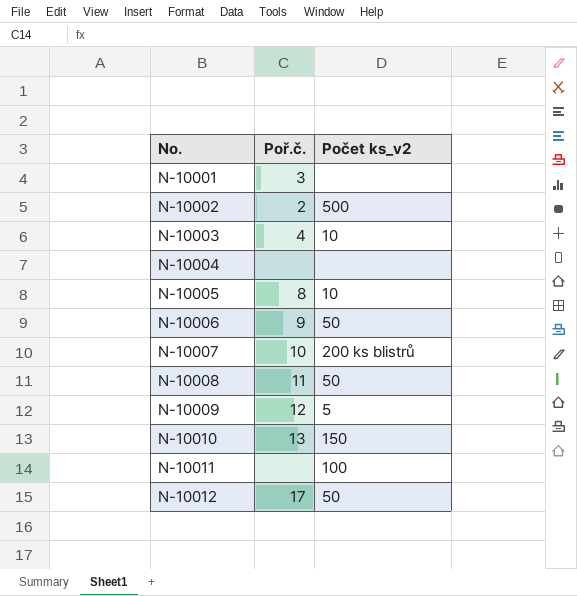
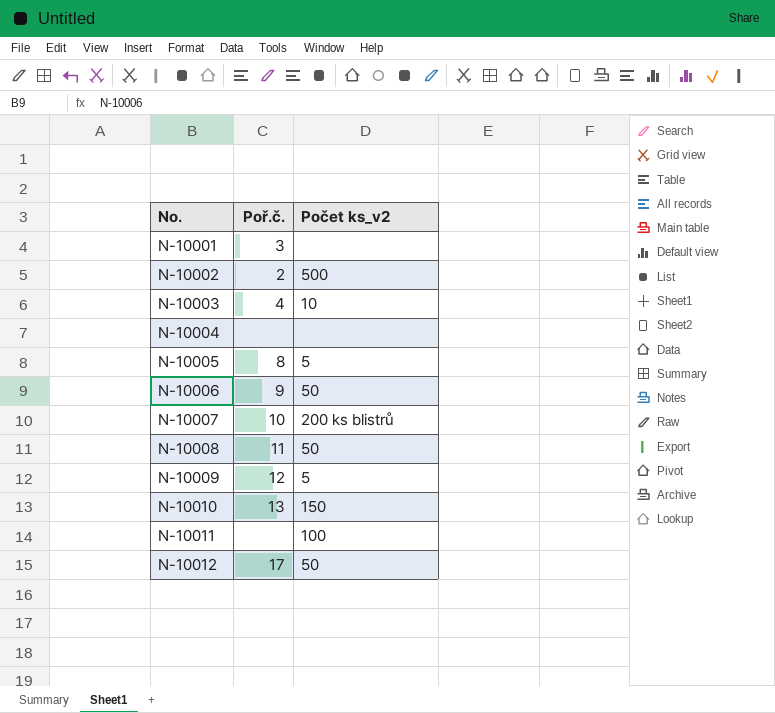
N-10005 | Počet ks_v2: 10 -> 5

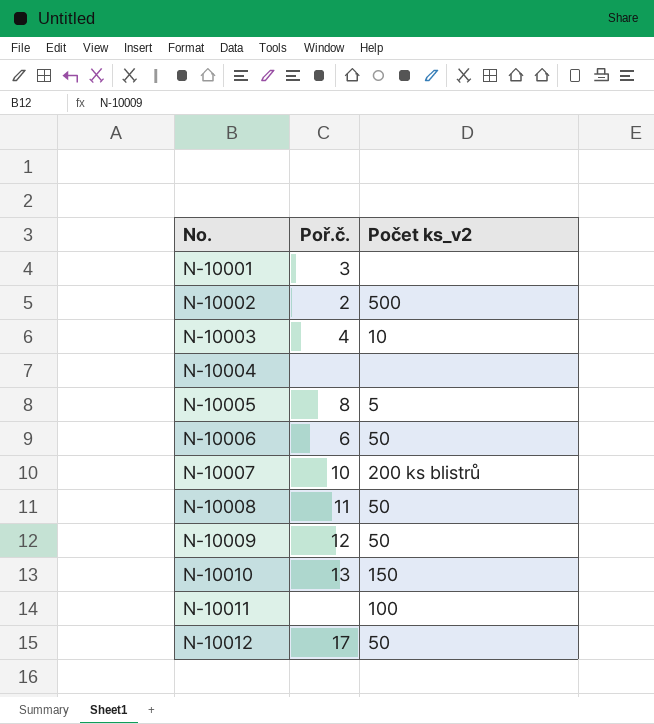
N-10006 | Poř.č.: 9 -> 6
N-10009 | Počet ks_v2: 5 -> 50

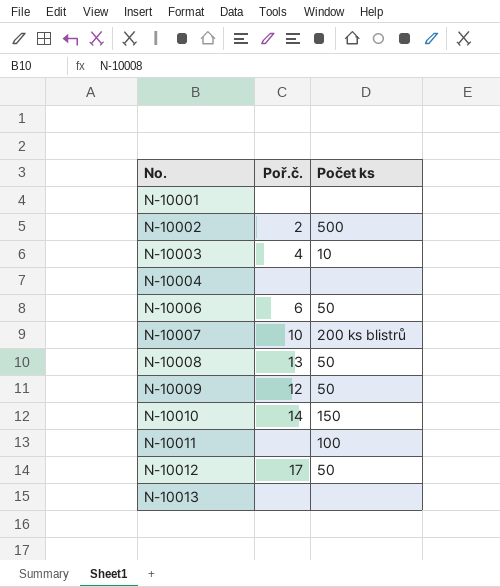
column name: Počet ks_v2 -> Počet ks
row N-10005: 8 | 5 -> none
N-10001 | Poř.č.: 3 -> none
N-10008 | Poř.č.: 11 -> 13
N-10010 | Poř.č.: 13 -> 14
row N-10013: none -> none | none

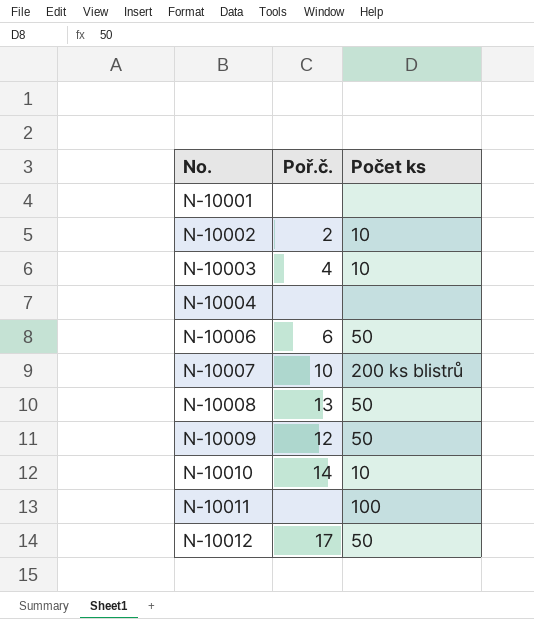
row N-10013: none | none -> none
N-10002 | Počet ks: 500 -> 10
N-10010 | Počet ks: 150 -> 10

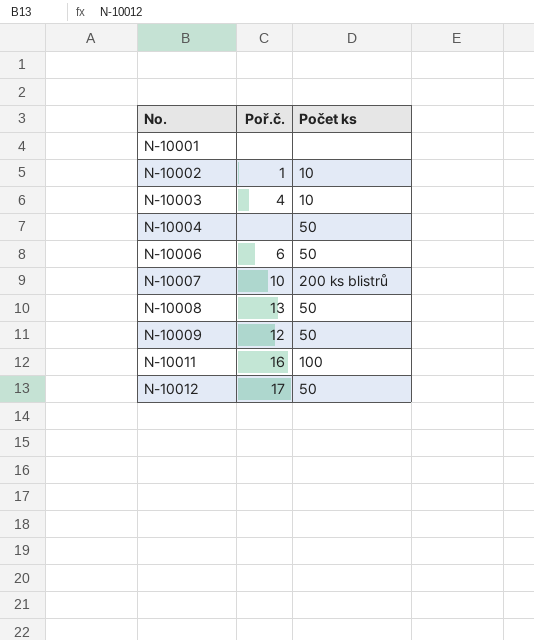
row N-10010: 14 | 10 -> none
N-10002 | Poř.č.: 2 -> 1
N-10004 | Počet ks: none -> 50
N-10011 | Poř.č.: none -> 16

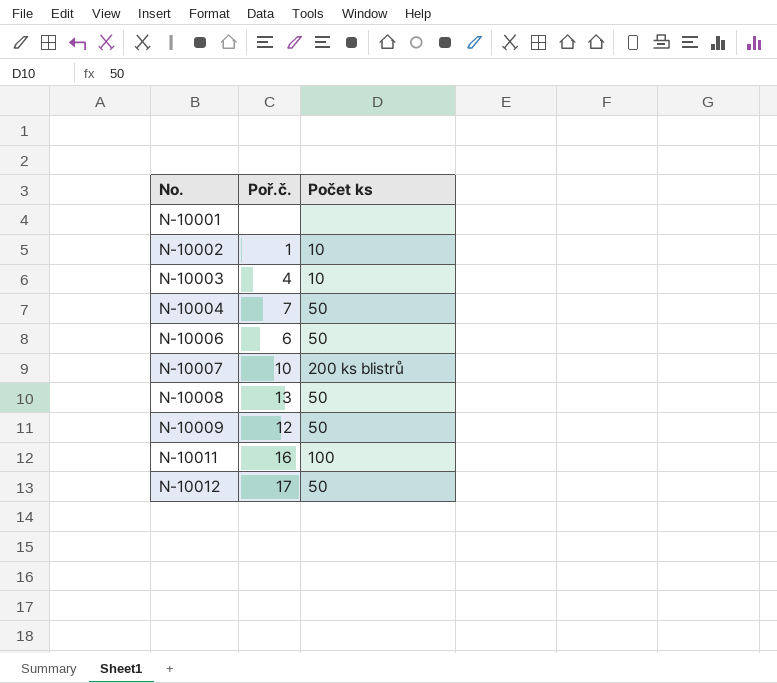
N-10004 | Poř.č.: none -> 7

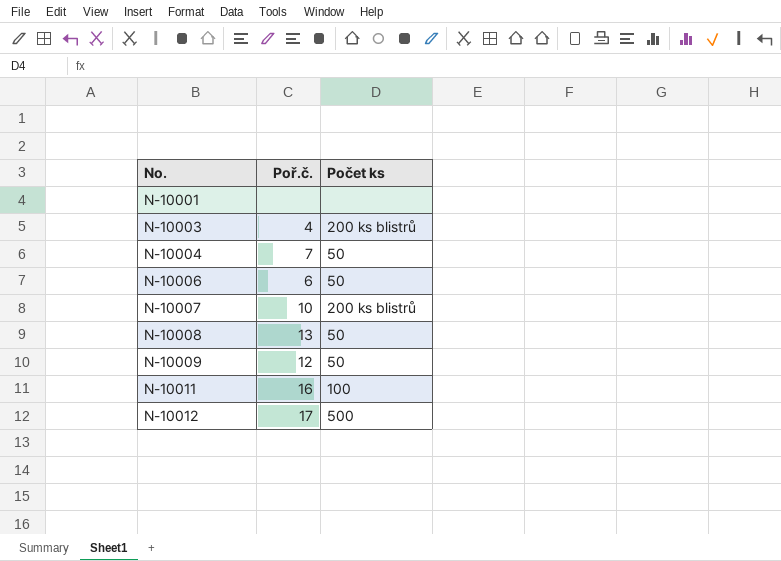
row N-10002: 1 | 10 -> none
N-10003 | Počet ks: 10 -> 200 ks blistrů
N-10012 | Počet ks: 50 -> 500

